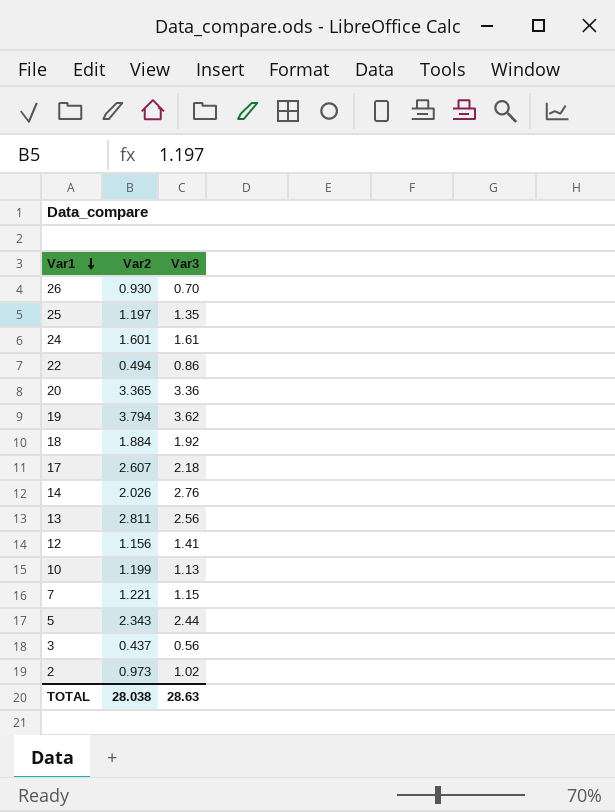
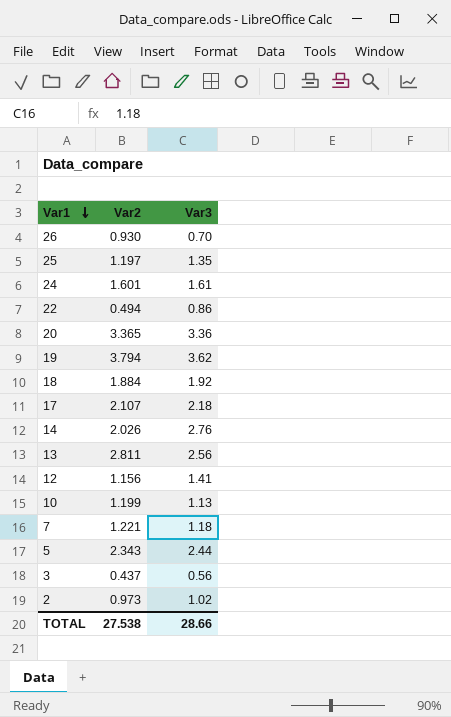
17 | Var2: 2.607 -> 2.107
7 | Var3: 1.15 -> 1.18
TOTAL | Var2: 28.038 -> 27.538
TOTAL | Var3: 28.63 -> 28.66

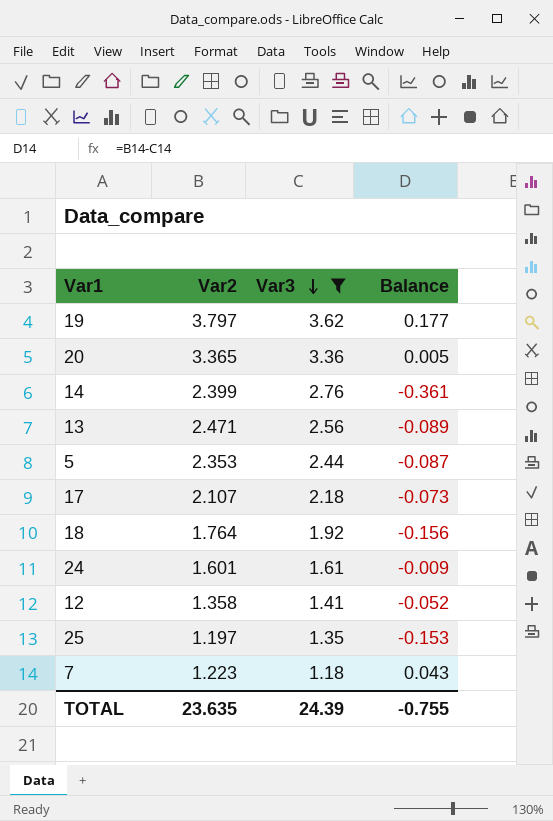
filter: none -> Var3 >= 1.18
row order: Var1 descending -> Var3 descending
column Balance | formula: none -> [Var2] - [Var3]
19 | Var2: 3.794 -> 3.797
14 | Var2: 2.026 -> 2.399
13 | Var2: 2.811 -> 2.471
5 | Var2: 2.343 -> 2.353
18 | Var2: 1.884 -> 1.764
12 | Var2: 1.156 -> 1.358
7 | Var2: 1.221 -> 1.223
TOTAL | Var2: 27.538 -> 23.635
TOTAL | Var3: 28.66 -> 24.39

